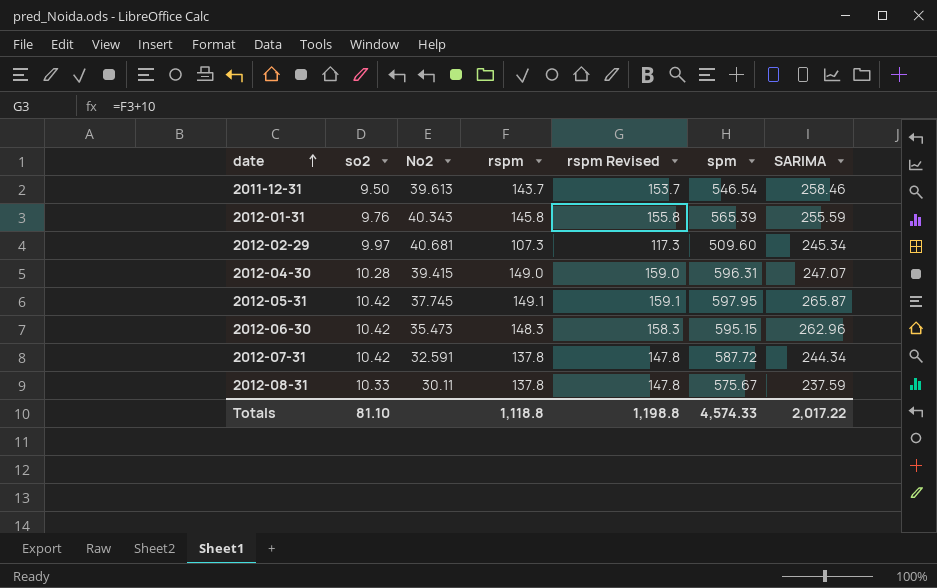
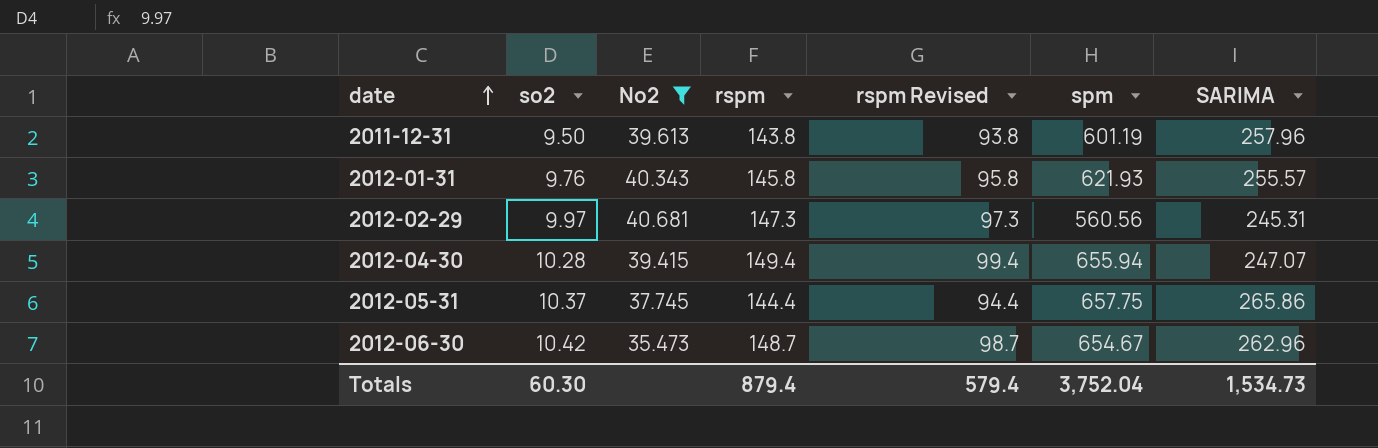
filter: none -> No2 >= 35.473
column rspm Revised | formula: [rspm] + 10 -> [rspm] - 50
2011-12-31 | rspm: 143.7 -> 143.8
2011-12-31 | spm: 546.54 -> 601.19
2011-12-31 | SARIMA: 258.46 -> 257.96
2012-01-31 | spm: 565.39 -> 621.93
2012-01-31 | SARIMA: 255.59 -> 255.57
2012-02-29 | rspm: 107.3 -> 147.3
2012-02-29 | spm: 509.60 -> 560.56
2012-02-29 | SARIMA: 245.34 -> 245.31
2012-04-30 | rspm: 149.0 -> 149.4
2012-04-30 | spm: 596.31 -> 655.94
2012-05-31 | so2: 10.42 -> 10.37
2012-05-31 | rspm: 149.1 -> 144.4
2012-05-31 | spm: 597.95 -> 657.75
2012-05-31 | SARIMA: 265.87 -> 265.86
2012-06-30 | rspm: 148.3 -> 148.7
2012-06-30 | spm: 595.15 -> 654.67
Totals | so2: 81.10 -> 60.30
Totals | rspm: 1,118.8 -> 879.4
Totals | rspm Revised: 1,198.8 -> 579.4
Totals | spm: 4,574.33 -> 3,752.04
Totals | SARIMA: 2,017.22 -> 1,534.73

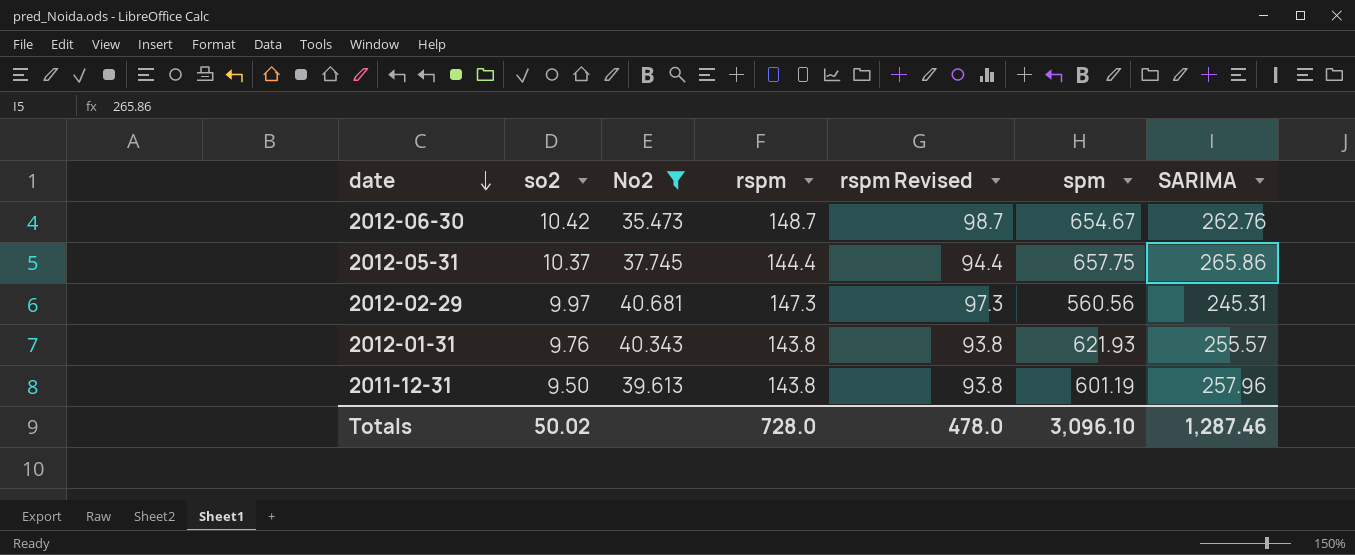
row order: date ascending -> date descending
row 2012-04-30: 10.28 | 39.415 | 149.4 | 99.4 | 655.94 | 247.07 -> none
2012-06-30 | SARIMA: 262.96 -> 262.76
2012-01-31 | rspm: 145.8 -> 143.8
2012-01-31 | rspm Revised: 95.8 -> 93.8
Totals | so2: 60.30 -> 50.02
Totals | rspm: 879.4 -> 728.0
Totals | rspm Revised: 579.4 -> 478.0
Totals | spm: 3,752.04 -> 3,096.10
Totals | SARIMA: 1,534.73 -> 1,287.46

